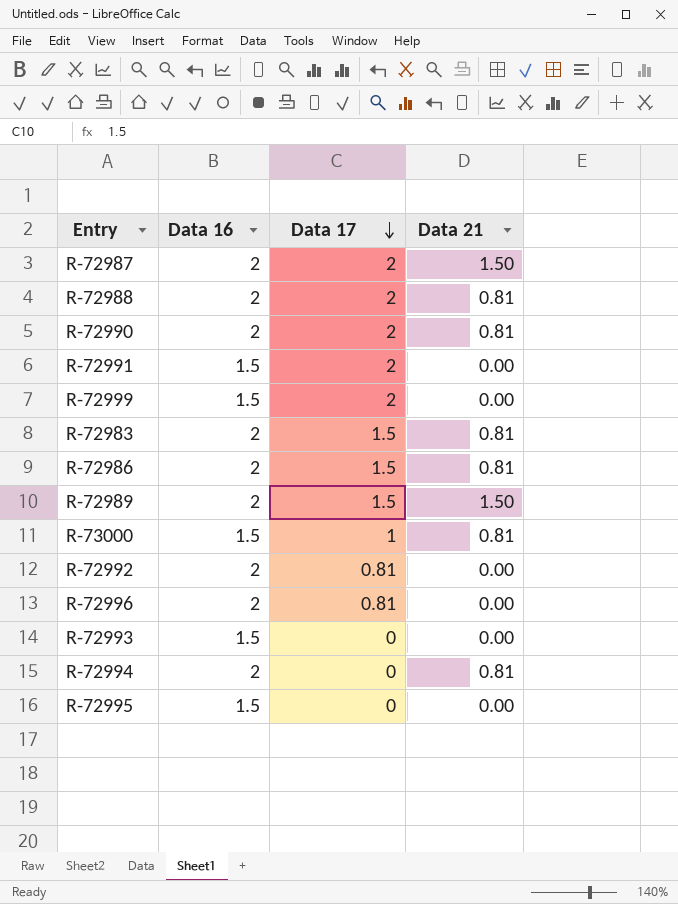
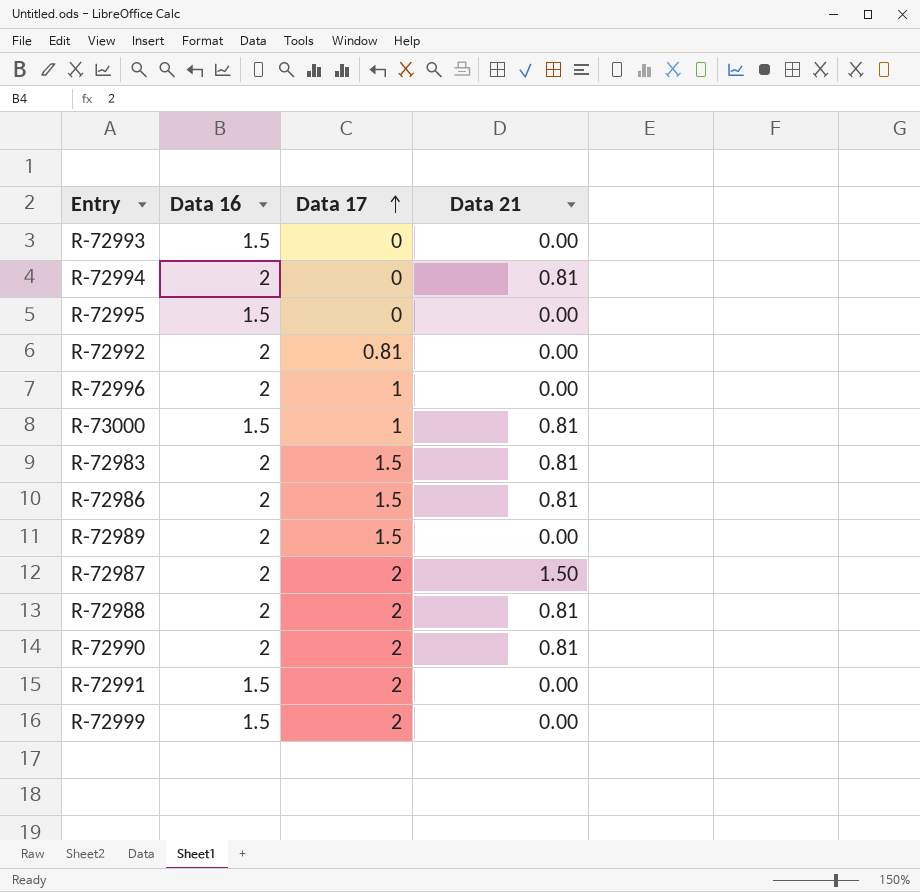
row order: Data 17 descending -> Data 17 ascending
R-72996 | Data 17: 0.81 -> 1
R-72989 | Data 21: 1.50 -> 0.00

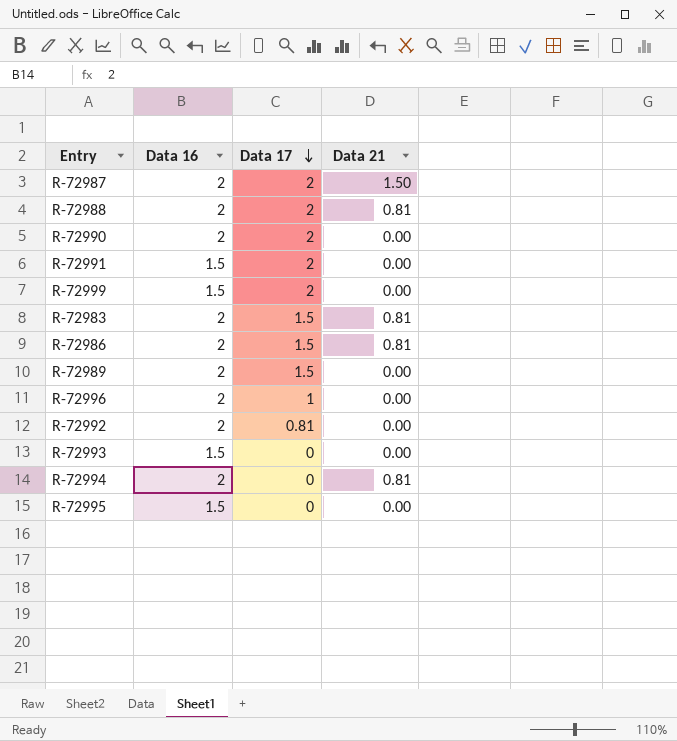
row order: Data 17 ascending -> Data 17 descending
row R-73000: 1.5 | 1 | 0.81 -> none
R-72990 | Data 21: 0.81 -> 0.00

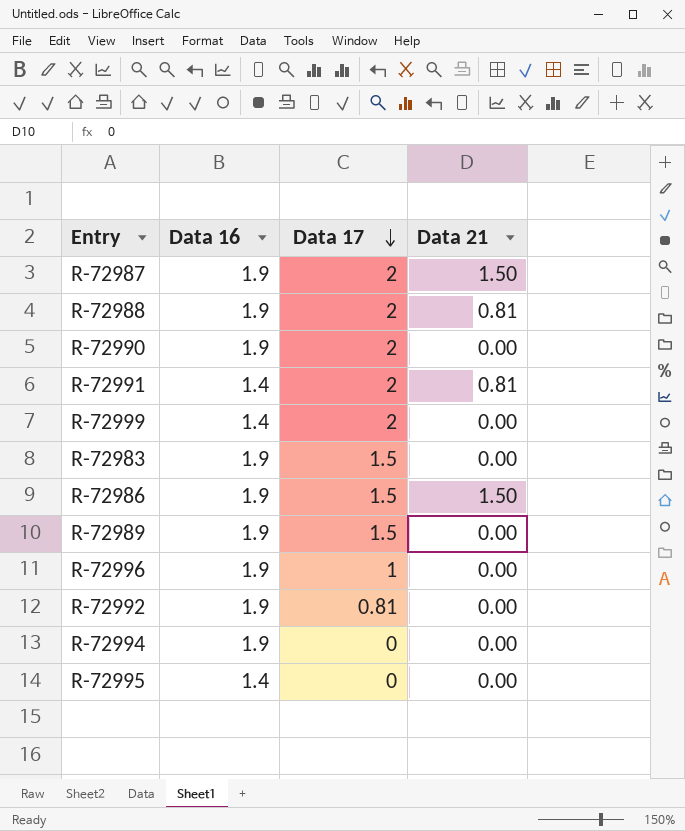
row R-72993: 1.5 | 0 | 0.00 -> none
R-72987 | Data 16: 2 -> 1.9
R-72988 | Data 16: 2 -> 1.9
R-72990 | Data 16: 2 -> 1.9
R-72991 | Data 16: 1.5 -> 1.4
R-72991 | Data 21: 0.00 -> 0.81
R-72999 | Data 16: 1.5 -> 1.4
R-72983 | Data 16: 2 -> 1.9
R-72983 | Data 21: 0.81 -> 0.00
R-72986 | Data 16: 2 -> 1.9
R-72986 | Data 21: 0.81 -> 1.50
R-72989 | Data 16: 2 -> 1.9
R-72996 | Data 16: 2 -> 1.9
R-72992 | Data 16: 2 -> 1.9
R-72994 | Data 16: 2 -> 1.9
R-72994 | Data 21: 0.81 -> 0.00
R-72995 | Data 16: 1.5 -> 1.4

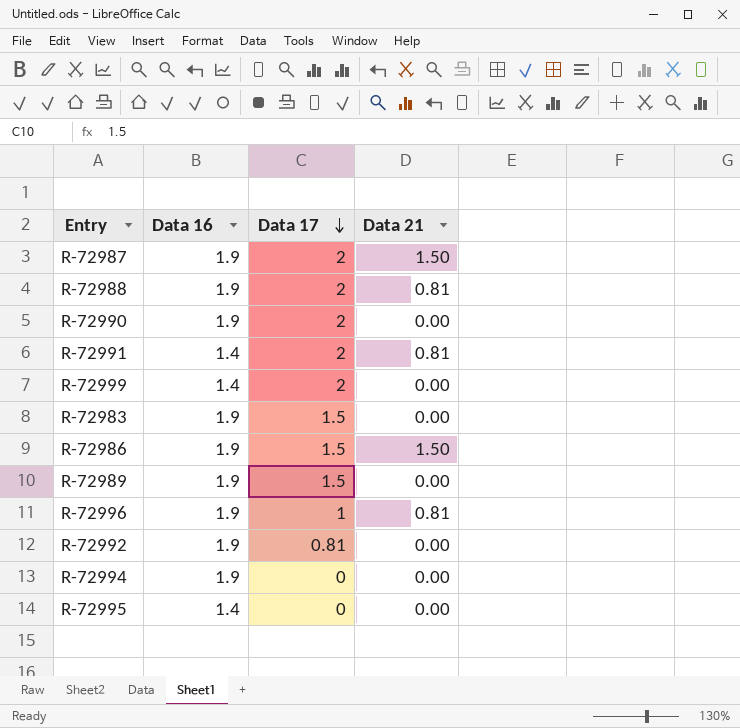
R-72996 | Data 21: 0.00 -> 0.81

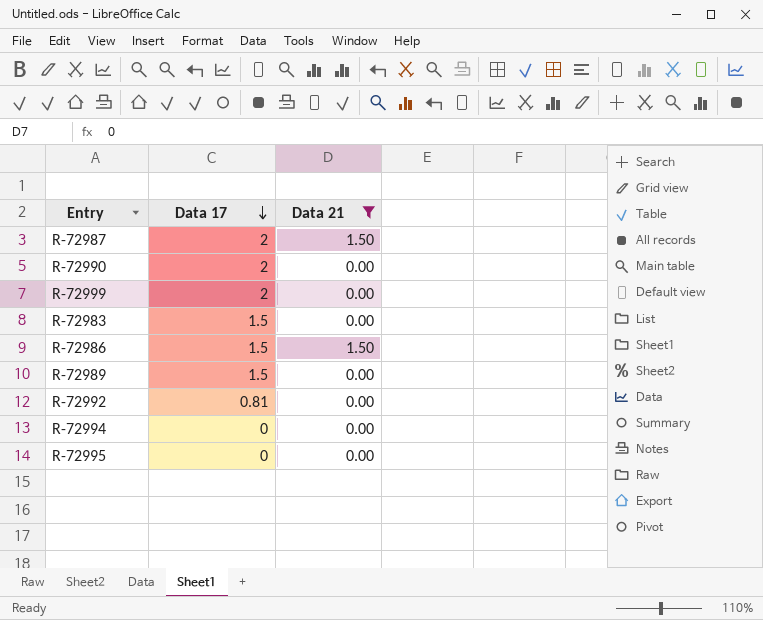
filter: none -> Data 21 != 0.81
column Data 16 | position: 2 -> none

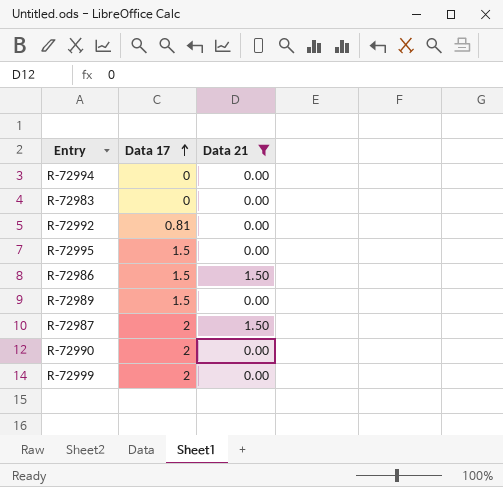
row order: Data 17 descending -> Data 17 ascending
R-72983 | Data 17: 1.5 -> 0
R-72995 | Data 17: 0 -> 1.5

